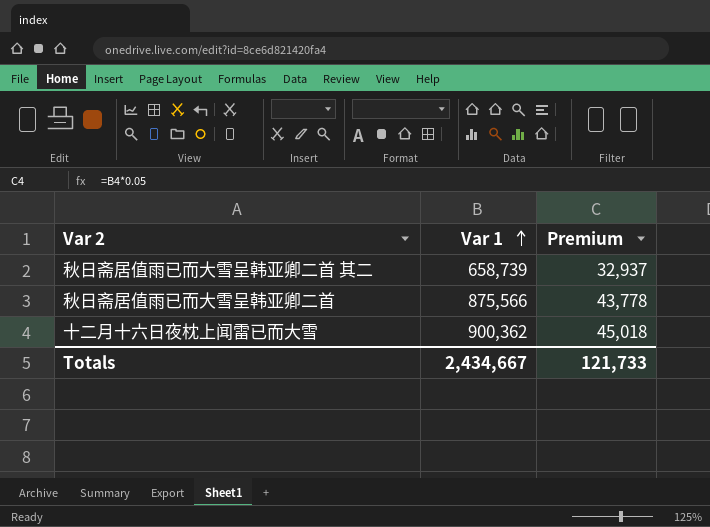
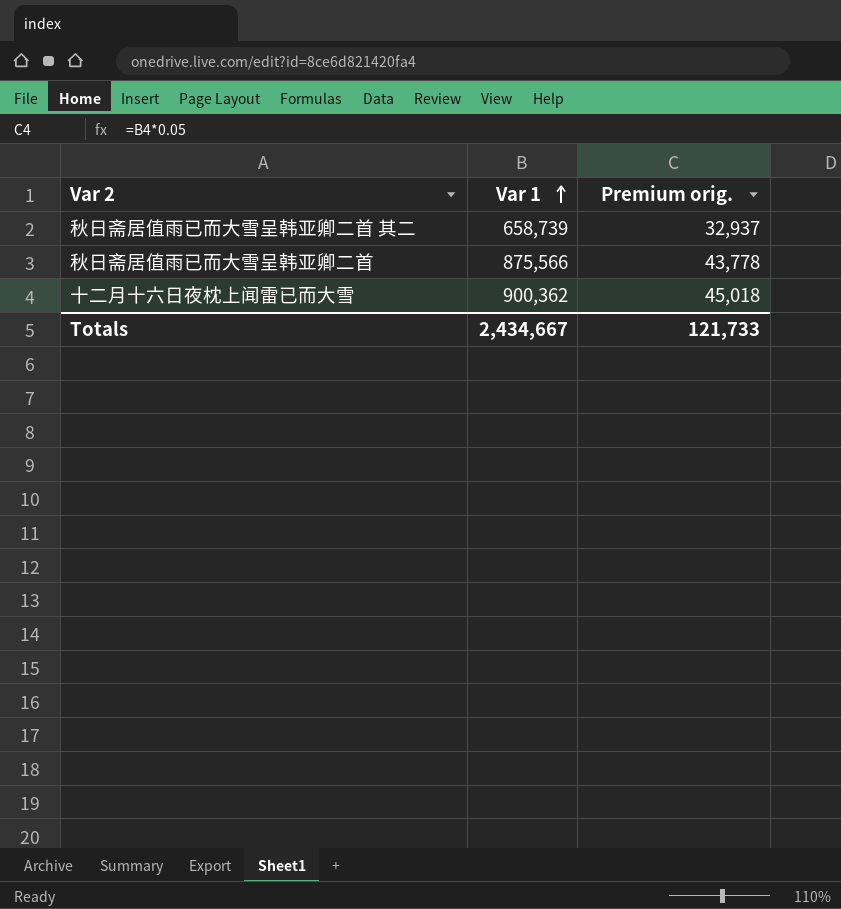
column name: Premium -> Premium orig.

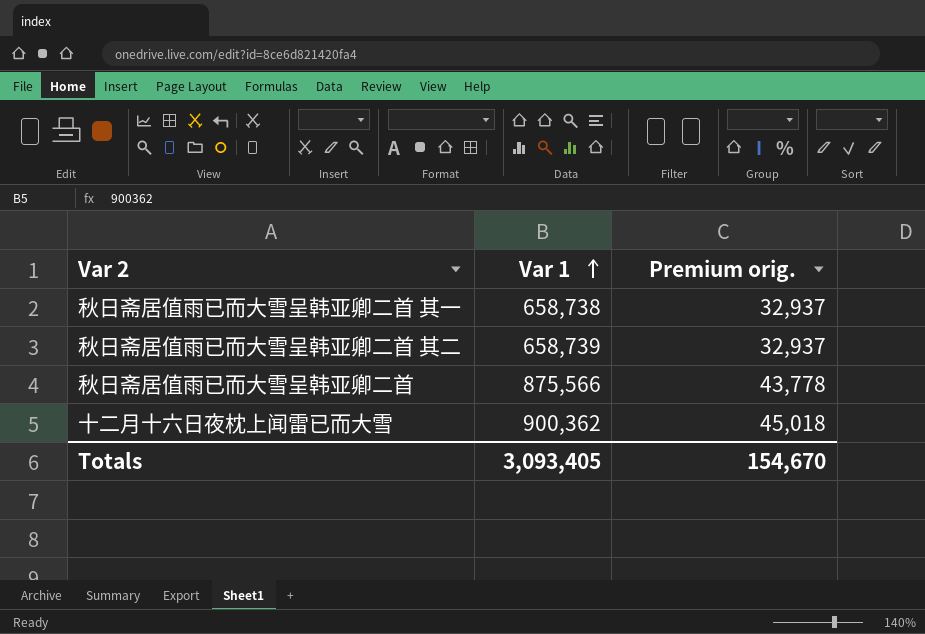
row 秋日斋居值雨已而大雪呈韩亚卿二首 其一: none -> 658,738 | 32,937
Totals | Var 1: 2,434,667 -> 3,093,405
Totals | Premium orig.: 121,733 -> 154,670

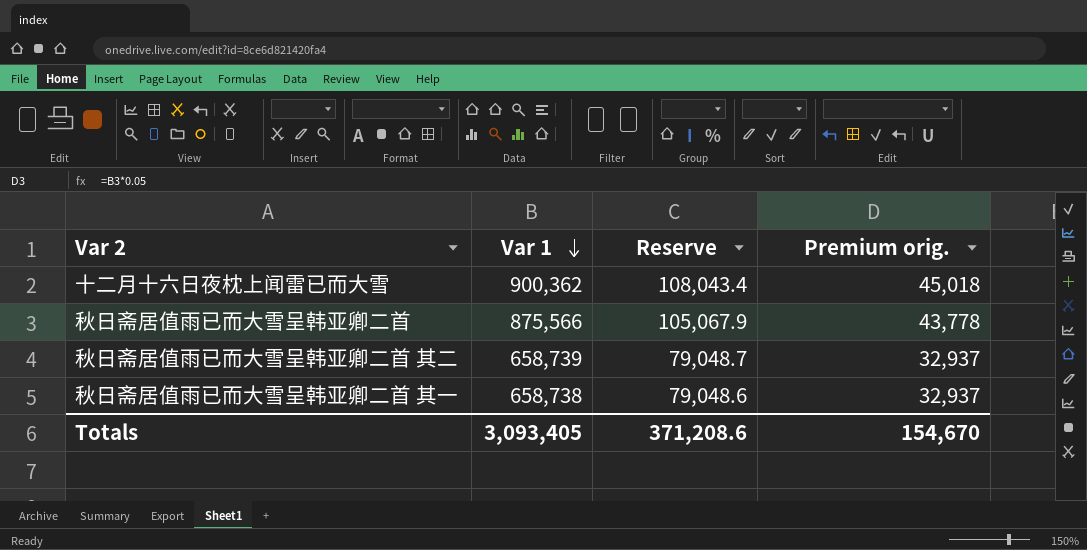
row order: Var 1 ascending -> Var 1 descending
column Reserve | formula: none -> [Var 1] * 0.12

